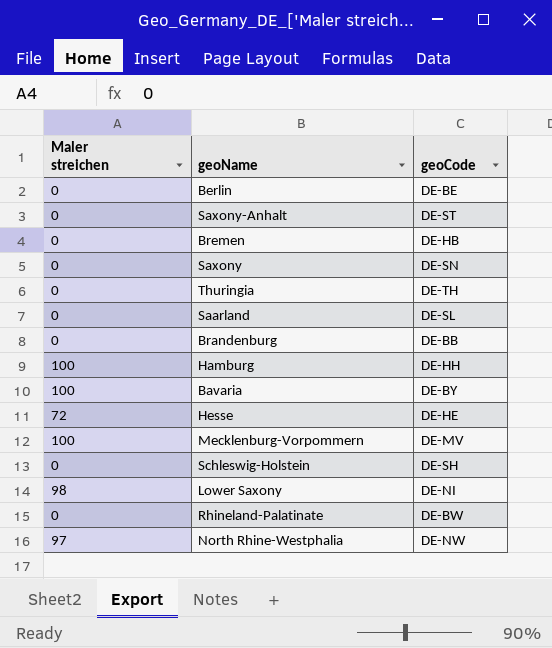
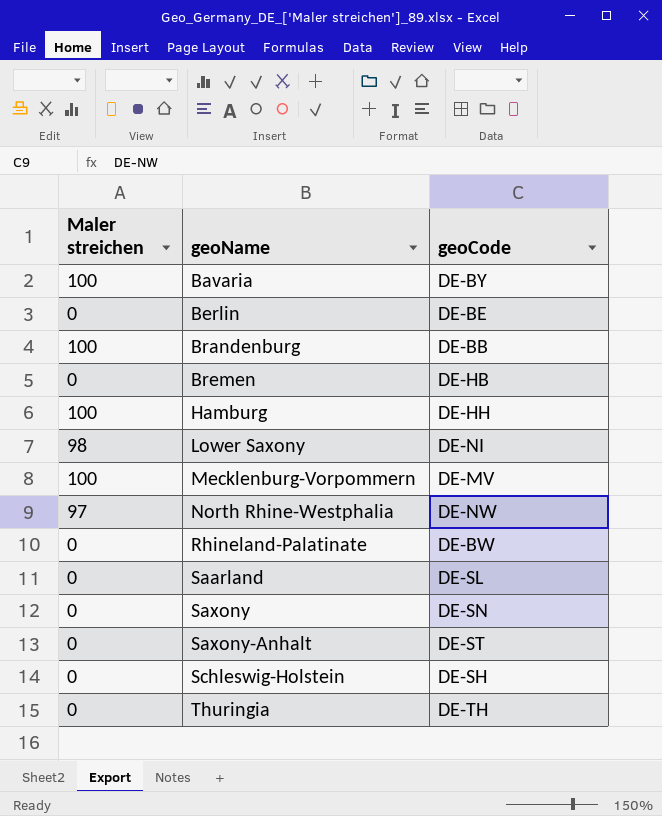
row order: none -> geoName ascending
row Hesse: 72 | DE-HE -> none
Brandenburg | Maler streichen: 0 -> 100

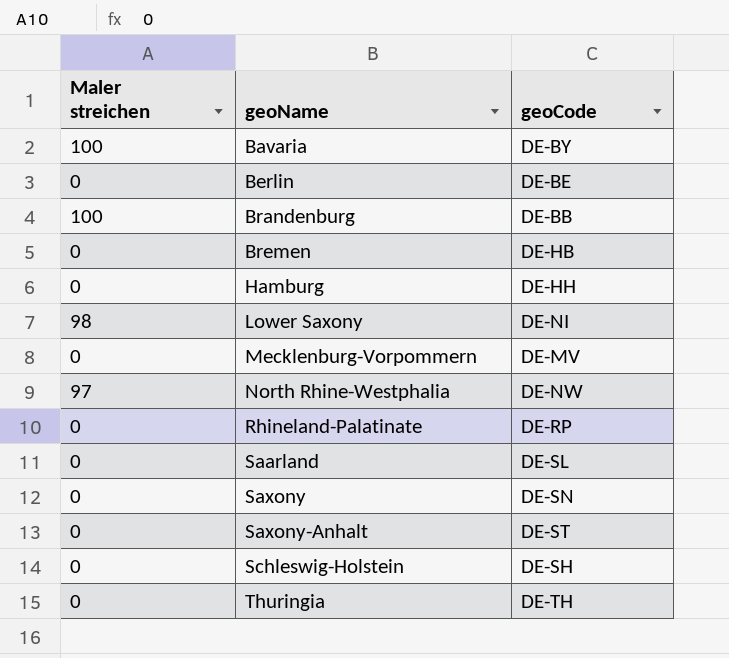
Hamburg | Maler streichen: 100 -> 0
Mecklenburg-Vorpommern | Maler streichen: 100 -> 0
Rhineland-Palatinate | geoCode: DE-BW -> DE-RP

